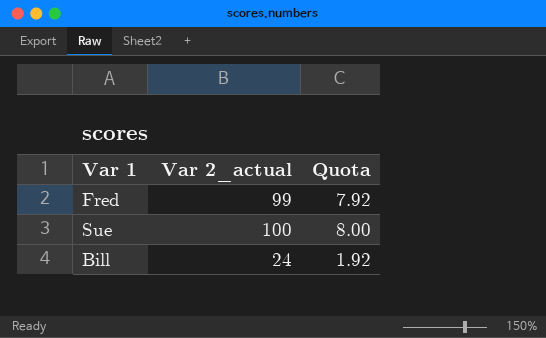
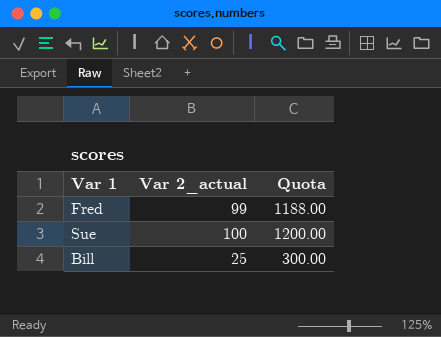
column Quota | formula: [Var 2_actual] * 0.08 -> [Var 2_actual] * 12
Bill | Var 2_actual: 24 -> 25

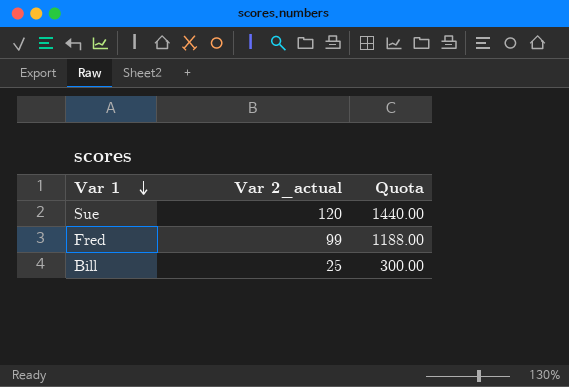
row order: none -> Var 1 descending
Sue | Var 2_actual: 100 -> 120
Sue | Quota: 1200.00 -> 1440.00

